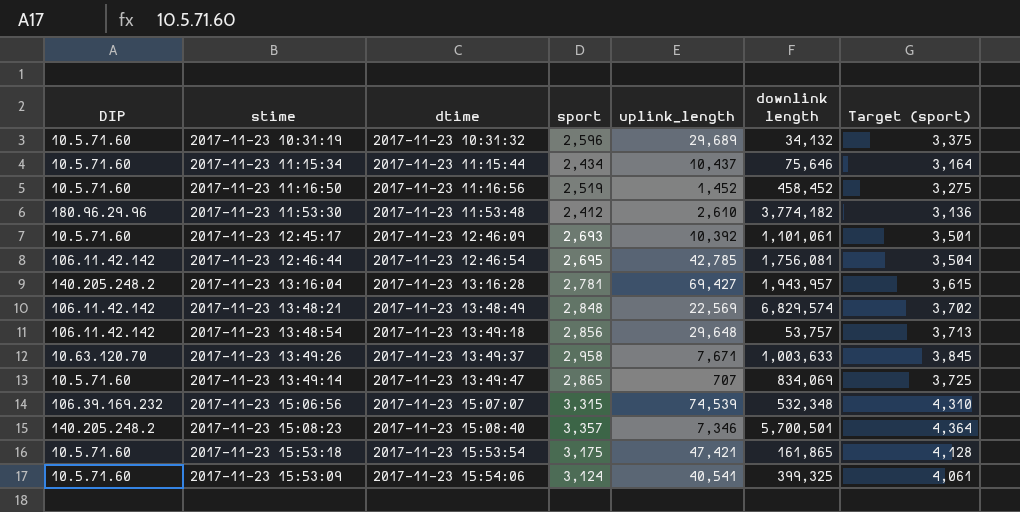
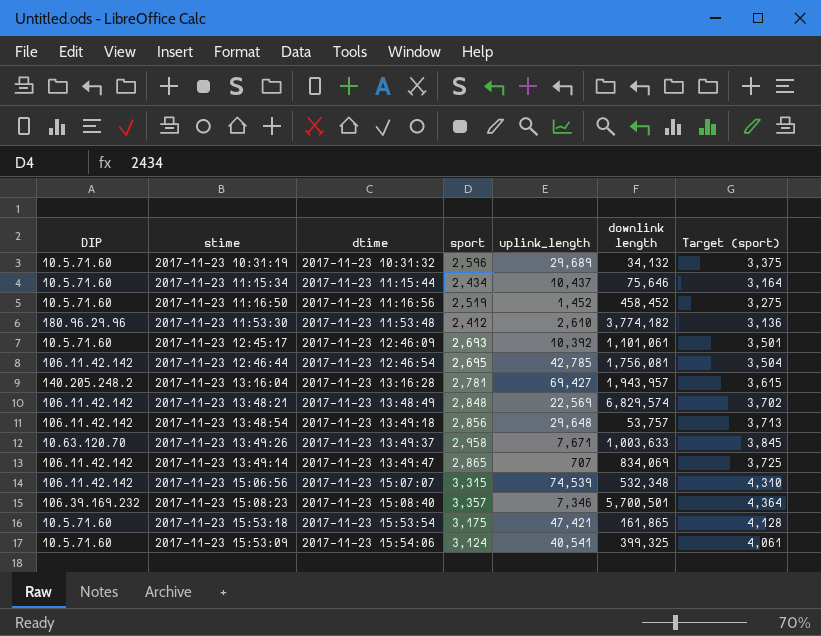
2017-11-23 13:49:14 | DIP: 10.5.71.60 -> 106.11.42.142
2017-11-23 15:06:56 | DIP: 106.39.169.232 -> 106.11.42.142
2017-11-23 15:08:23 | DIP: 140.205.248.2 -> 106.39.169.232

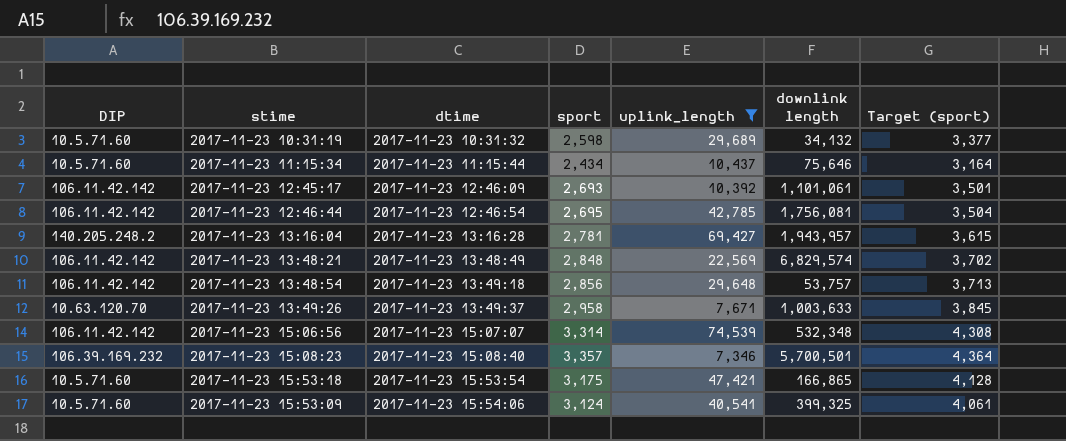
filter: none -> uplink_length >= 7,346
2017-11-23 10:31:19 | sport: 2,596 -> 2,598
2017-11-23 10:31:19 | Target (sport): 3,375 -> 3,377
2017-11-23 12:45:17 | DIP: 10.5.71.60 -> 106.11.42.142
2017-11-23 15:06:56 | sport: 3,315 -> 3,314
2017-11-23 15:06:56 | Target (sport): 4,310 -> 4,308
2017-11-23 15:53:18 | downlink length: 161,865 -> 166,865

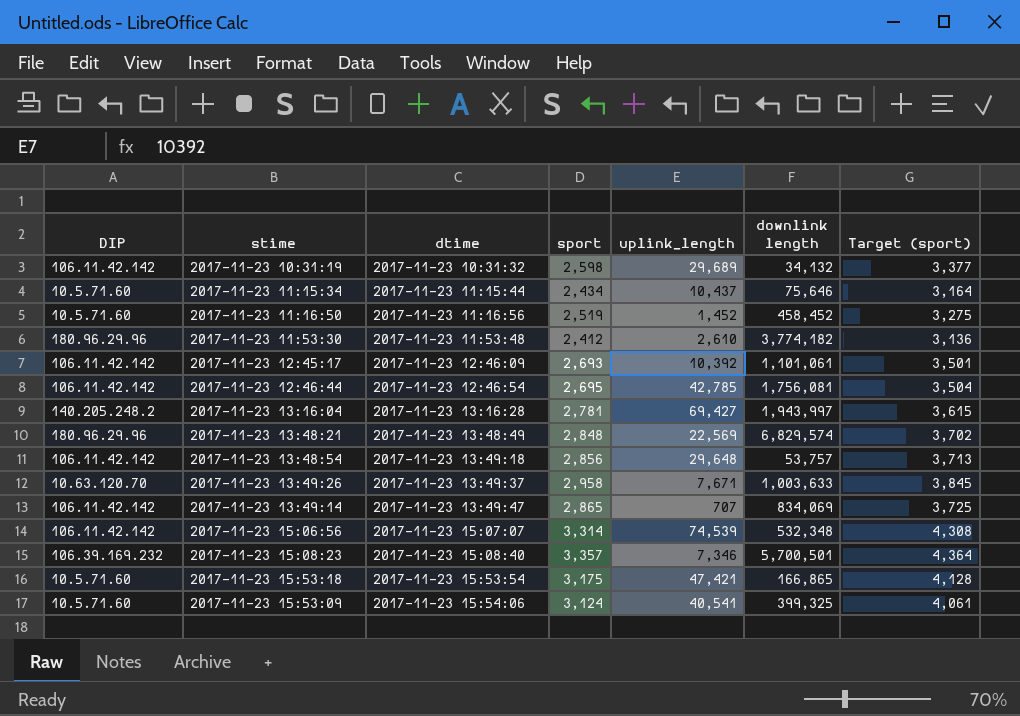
filter: uplink_length >= 7,346 -> none
2017-11-23 10:31:19 | DIP: 10.5.71.60 -> 106.11.42.142
2017-11-23 13:16:04 | downlink length: 1,943,957 -> 1,943,997
2017-11-23 13:48:21 | DIP: 106.11.42.142 -> 180.96.29.96

